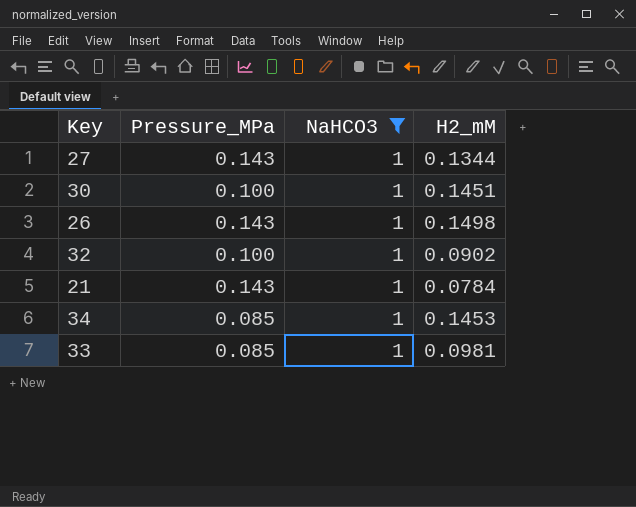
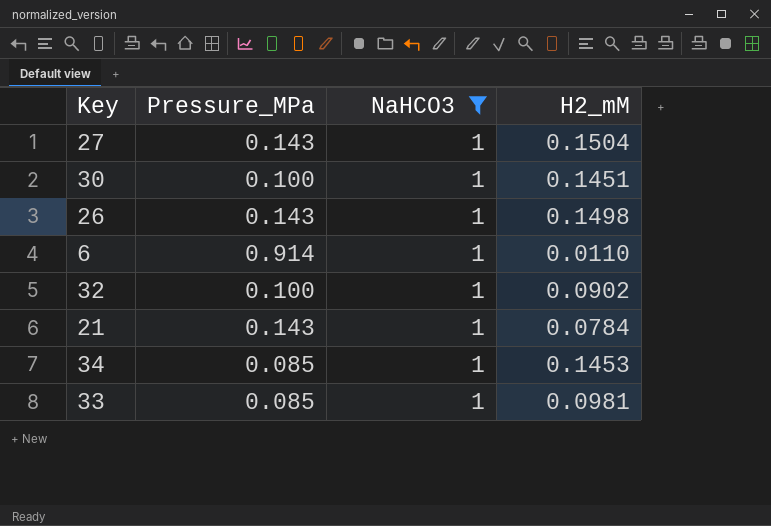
27 | H2_mM: 0.1344 -> 0.1504
row 6: none -> 0.914 | 1 | 0.0110

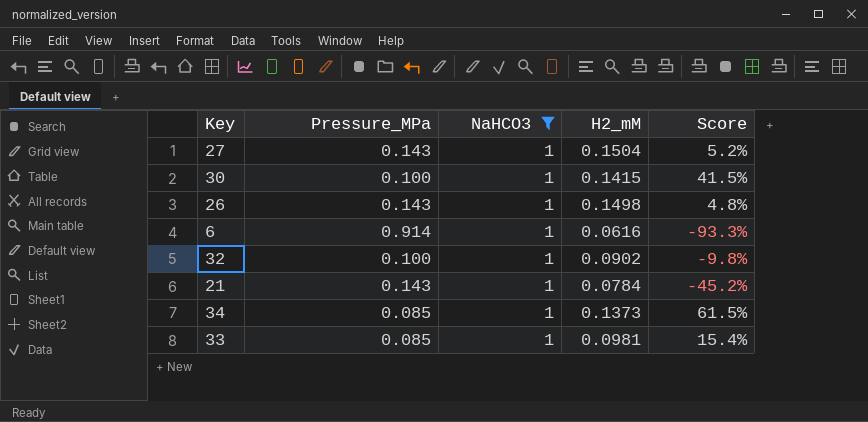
column Score | formula: none -> ([H2_mM] - [Pressure_MPa]) / [Pressure_MPa]
30 | H2_mM: 0.1451 -> 0.1415
6 | H2_mM: 0.0110 -> 0.0616
34 | H2_mM: 0.1453 -> 0.1373

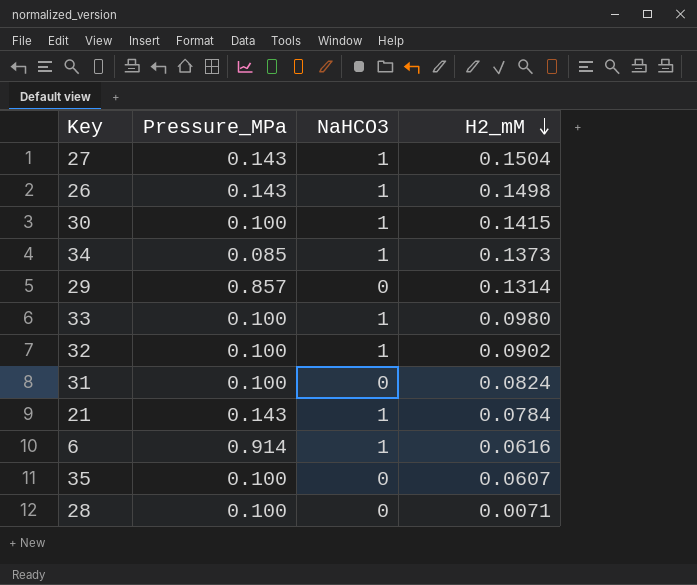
filter: NaHCO3 = 1 -> none
row order: none -> H2_mM descending
column Score | formula: ([H2_mM] - [Pressure_MPa]) / [Pressure_MPa] -> none
33 | Pressure_MPa: 0.085 -> 0.100
33 | H2_mM: 0.0981 -> 0.0980

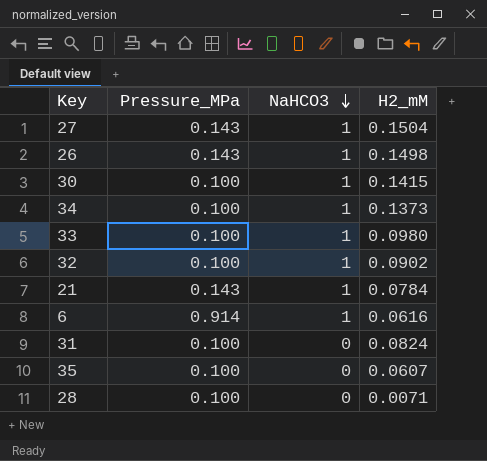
row order: H2_mM descending -> NaHCO3 descending
row 29: 0.857 | 0 | 0.1314 -> none
34 | Pressure_MPa: 0.085 -> 0.100

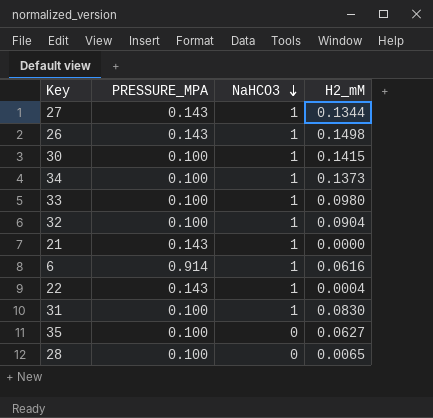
column name: Pressure_MPa -> PRESSURE_MPA
27 | H2_mM: 0.1504 -> 0.1344
32 | H2_mM: 0.0902 -> 0.0904
21 | H2_mM: 0.0784 -> 0.0000
row 22: none -> 0.143 | 1 | 0.0004
31 | NaHCO3: 0 -> 1
31 | H2_mM: 0.0824 -> 0.0830
35 | H2_mM: 0.0607 -> 0.0627
28 | H2_mM: 0.0071 -> 0.0065

